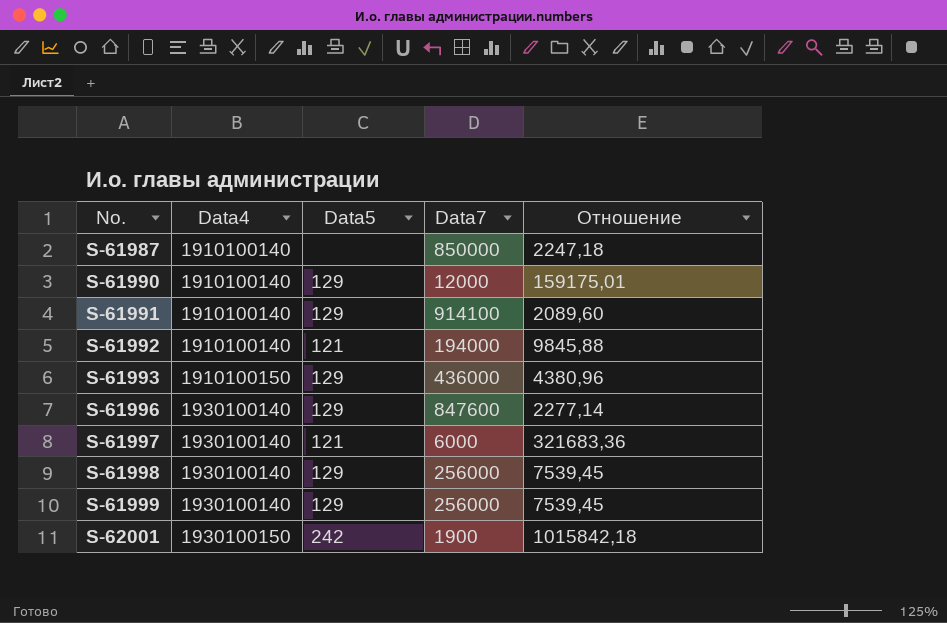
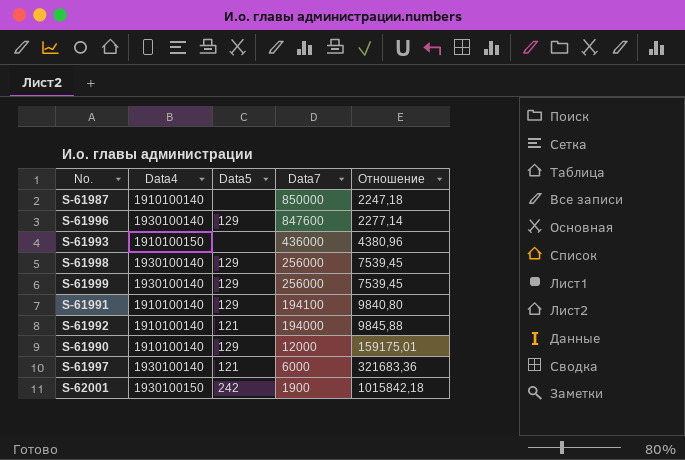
row order: No. ascending -> Data7 descending
S-61993 | Data5: 129 -> none
S-61991 | Data7: 914100 -> 194100
S-61991 | Отношение: 2089,60 -> 9840,80

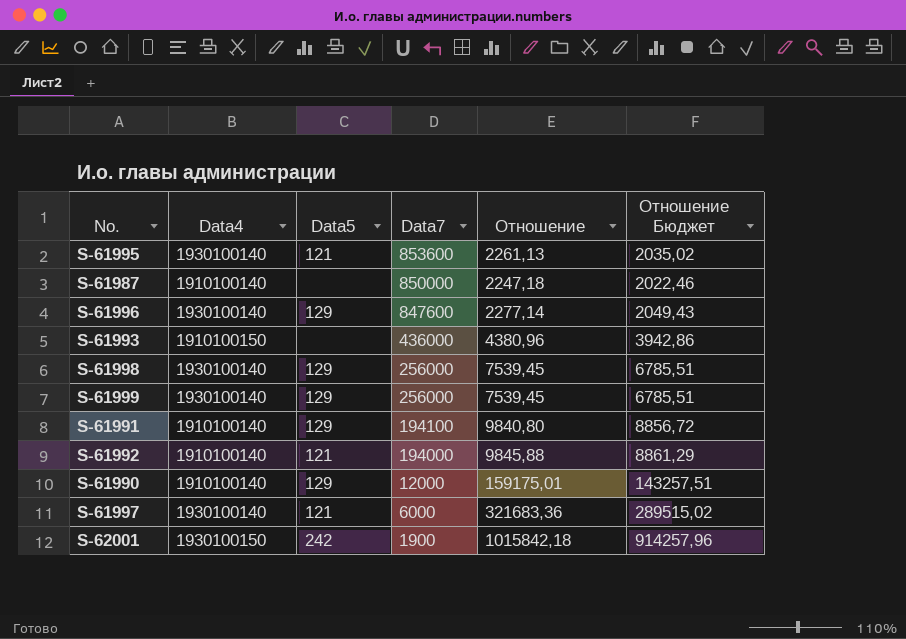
column Отношение Бюджет | formula: none -> [Отношение] * 0,9
row S-61995: none -> 1930100140 | 121 | 853600 | 2261,13 | 2035,02

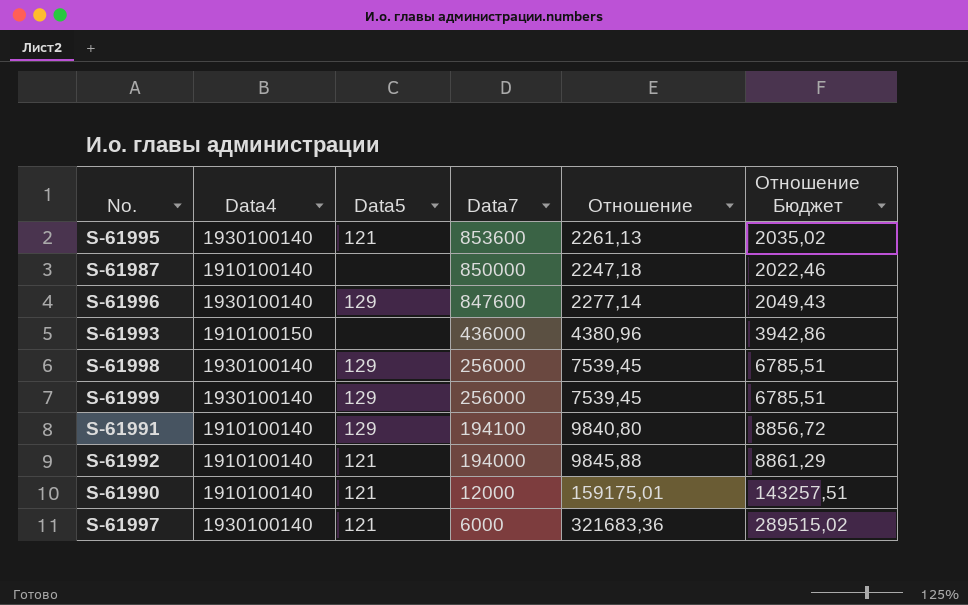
row S-62001: 1930100150 | 242 | 1900 | 1015842,18 | 914257,96 -> none
S-61990 | Data5: 129 -> 121

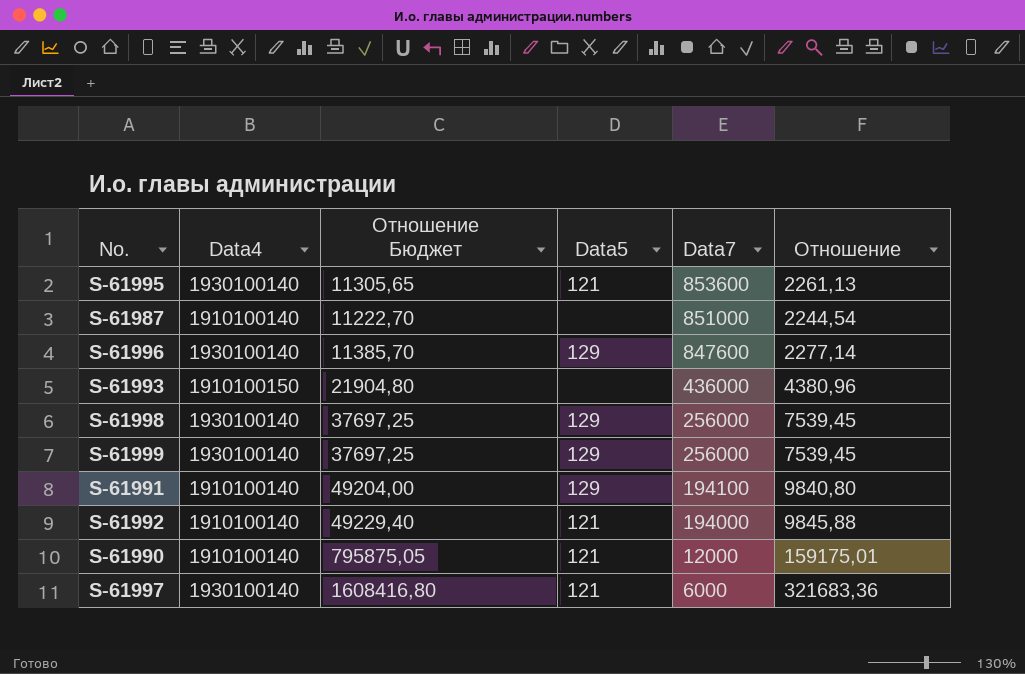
column Отношение Бюджет | formula: [Отношение] * 0,9 -> [Отношение] * 5
column Отношение Бюджет | position: 6 -> 3
S-61987 | Data7: 850000 -> 851000
S-61987 | Отношение: 2247,18 -> 2244,54

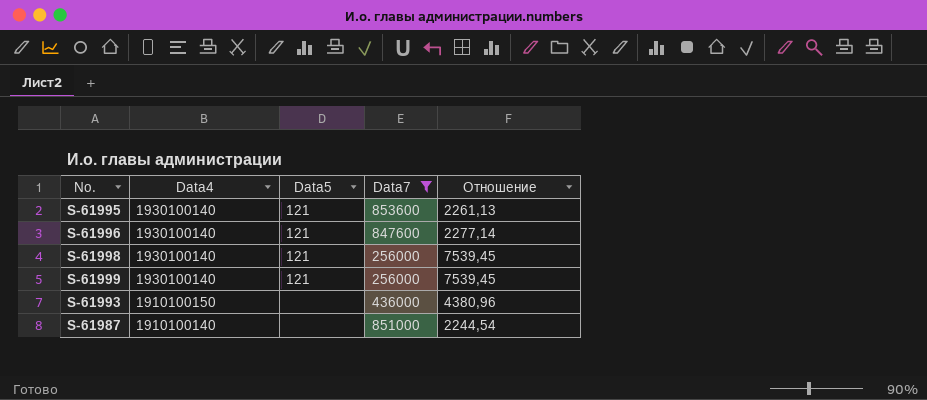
filter: none -> Data7 >= 256000
row order: Data7 descending -> Data4 descending
column Отношение Бюджет | formula: [Отношение] * 5 -> none
S-61996 | Data5: 129 -> 121
S-61998 | Data5: 129 -> 121
S-61999 | Data5: 129 -> 121

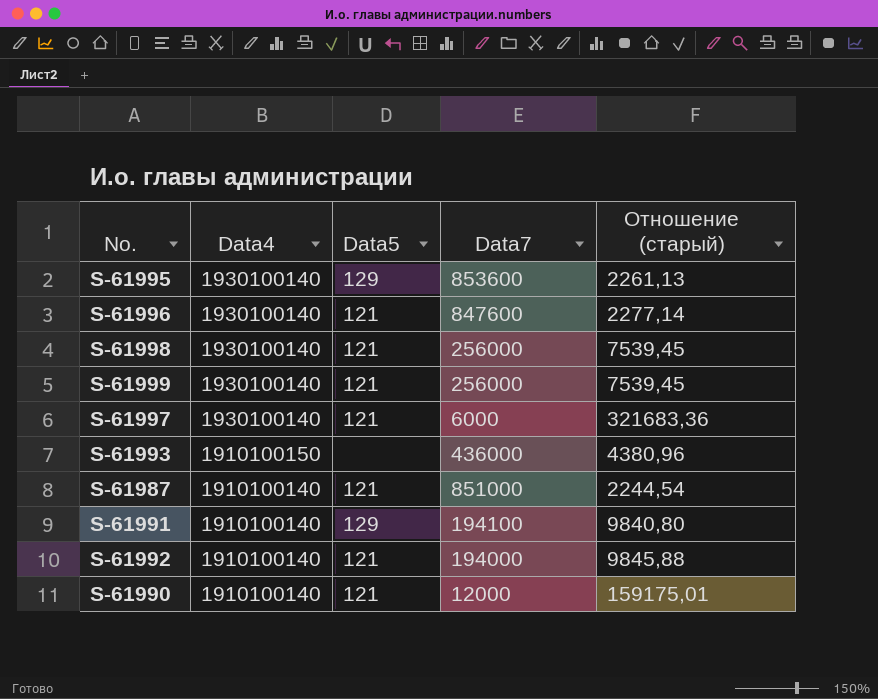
filter: Data7 >= 256000 -> none
column name: Отношение -> Отношение (старый)
S-61995 | Data5: 121 -> 129
S-61987 | Data5: none -> 121

